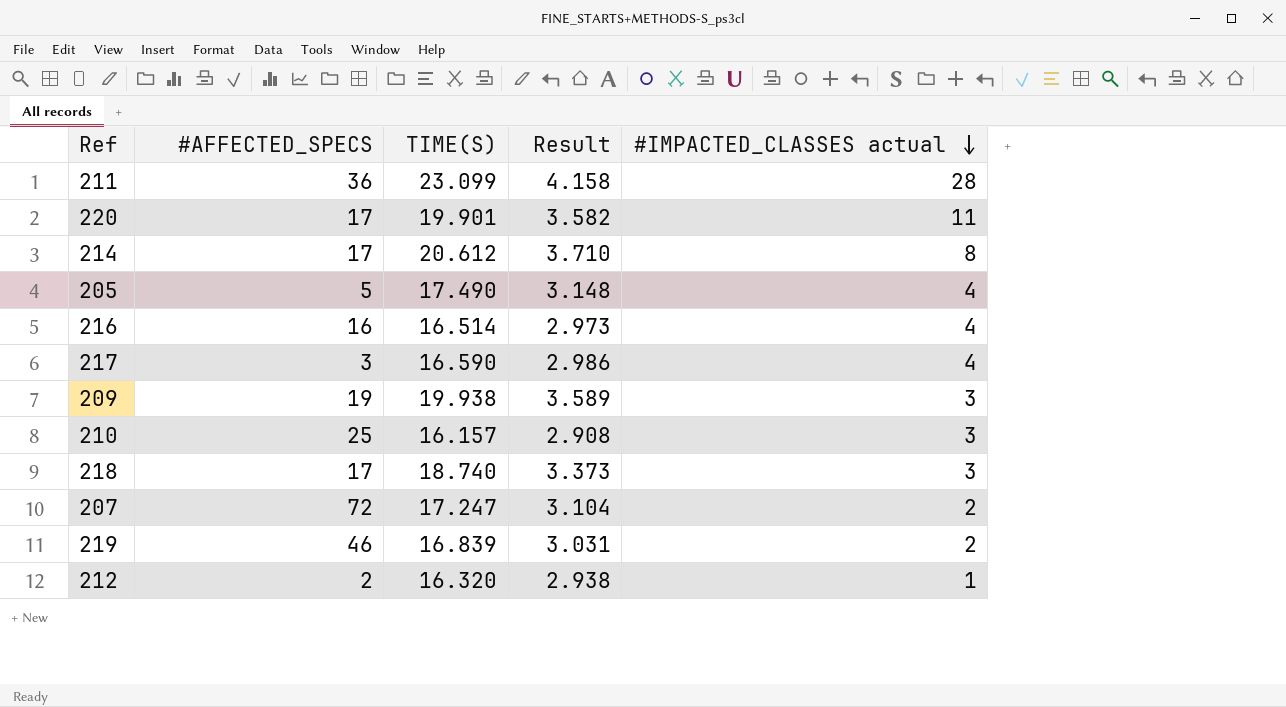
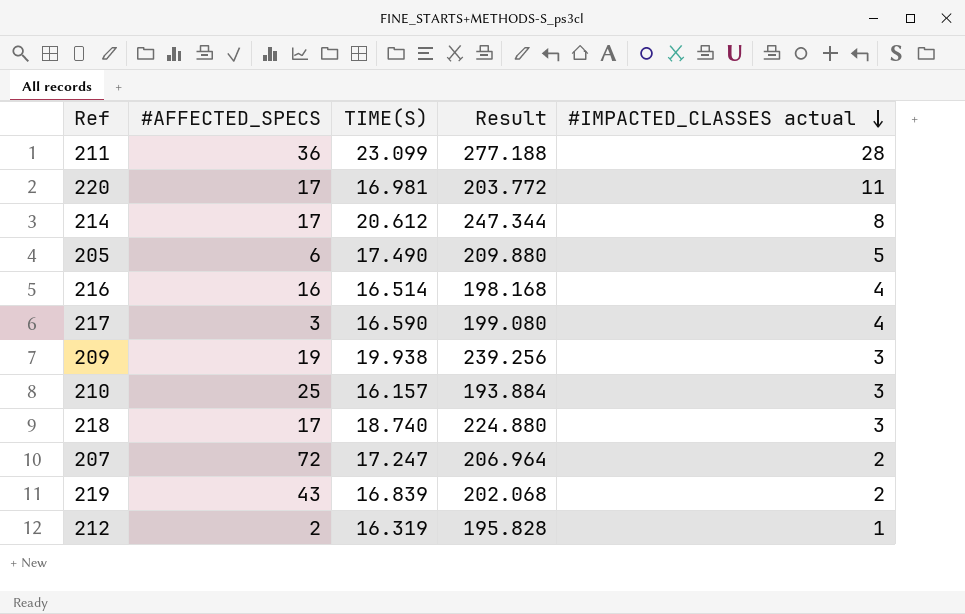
column Result | formula: [TIME(S)] * 0.18 -> [TIME(S)] * 12
220 | TIME(S): 19.901 -> 16.981
205 | #AFFECTED_SPECS: 5 -> 6
205 | #IMPACTED_CLASSES actual: 4 -> 5
219 | #AFFECTED_SPECS: 46 -> 43
212 | TIME(S): 16.320 -> 16.319

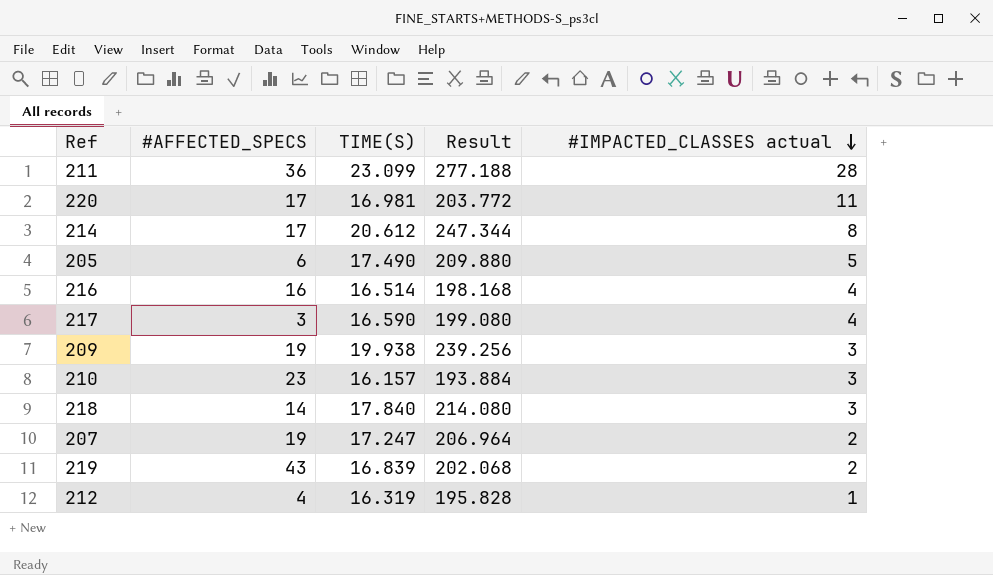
210 | #AFFECTED_SPECS: 25 -> 23
218 | #AFFECTED_SPECS: 17 -> 14
218 | TIME(S): 18.740 -> 17.840
218 | Result: 224.880 -> 214.080
207 | #AFFECTED_SPECS: 72 -> 19
212 | #AFFECTED_SPECS: 2 -> 4

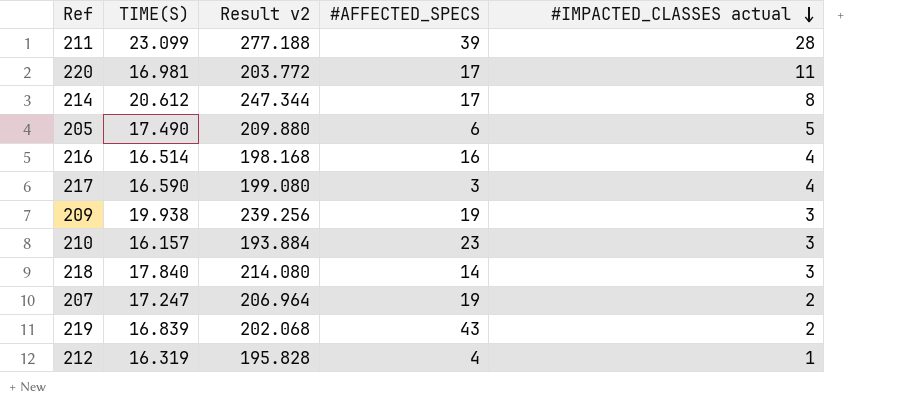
column name: Result -> Result v2
column #AFFECTED_SPECS | position: 2 -> 4
211 | #AFFECTED_SPECS: 36 -> 39

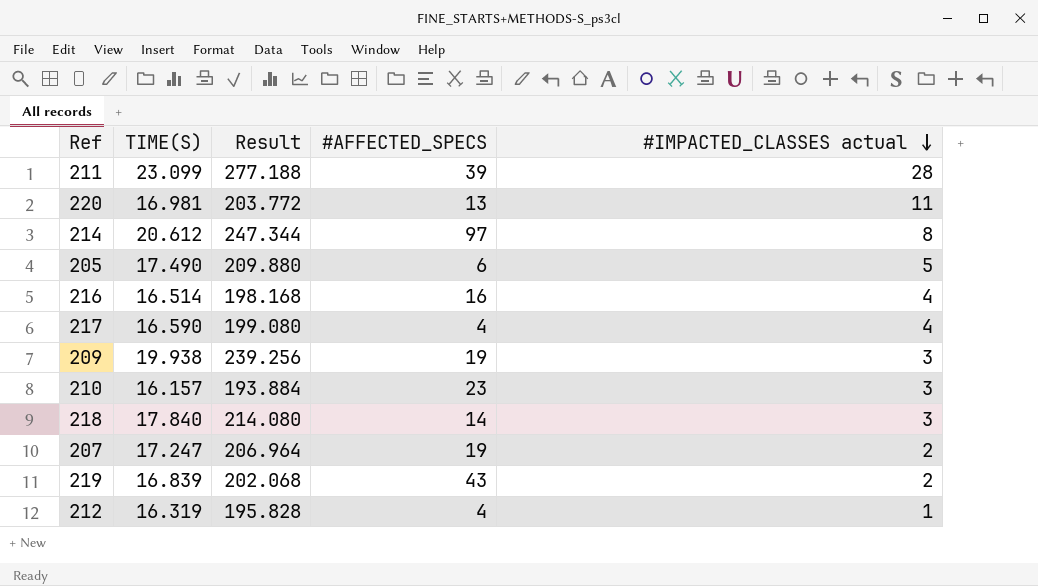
column name: Result v2 -> Result
220 | #AFFECTED_SPECS: 17 -> 13
214 | #AFFECTED_SPECS: 17 -> 97
217 | #AFFECTED_SPECS: 3 -> 4

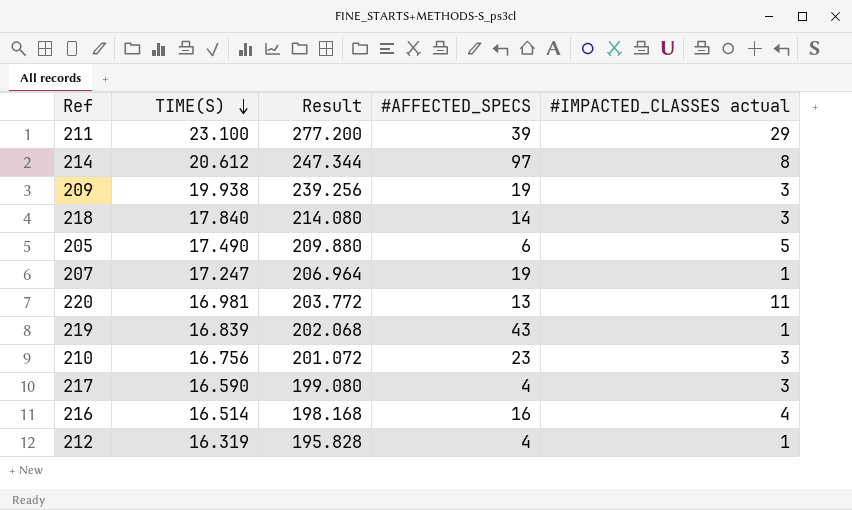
row order: #IMPACTED_CLASSES actual descending -> TIME(S) descending
211 | TIME(S): 23.099 -> 23.100
211 | Result: 277.188 -> 277.200
211 | #IMPACTED_CLASSES actual: 28 -> 29
207 | #IMPACTED_CLASSES actual: 2 -> 1
219 | #IMPACTED_CLASSES actual: 2 -> 1
210 | TIME(S): 16.157 -> 16.756
210 | Result: 193.884 -> 201.072
217 | #IMPACTED_CLASSES actual: 4 -> 3

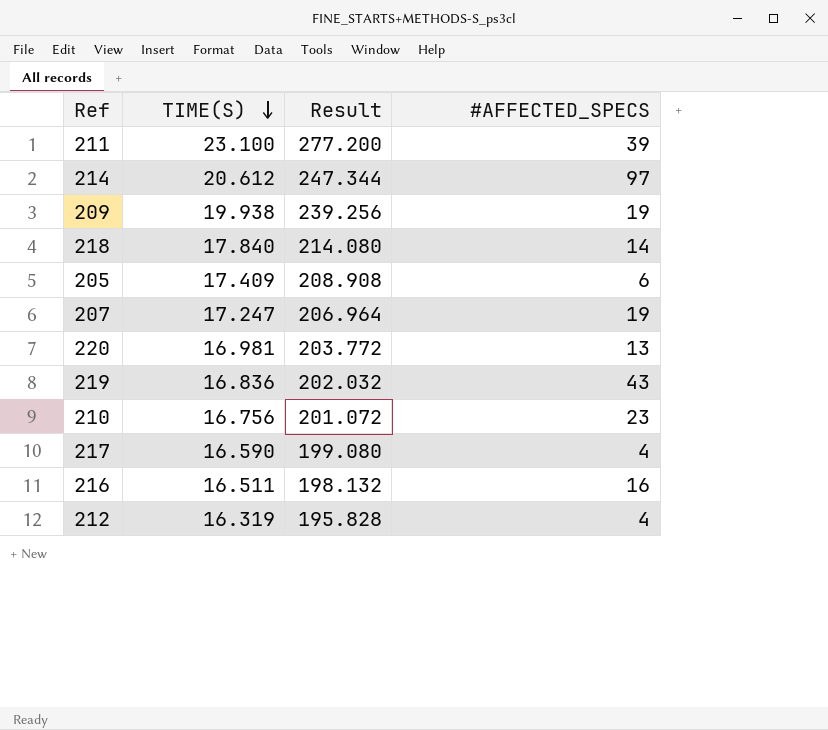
column #IMPACTED_CLASSES actual | position: 5 -> none
205 | TIME(S): 17.490 -> 17.409
205 | Result: 209.880 -> 208.908
219 | TIME(S): 16.839 -> 16.836
219 | Result: 202.068 -> 202.032
216 | TIME(S): 16.514 -> 16.511
216 | Result: 198.168 -> 198.132

